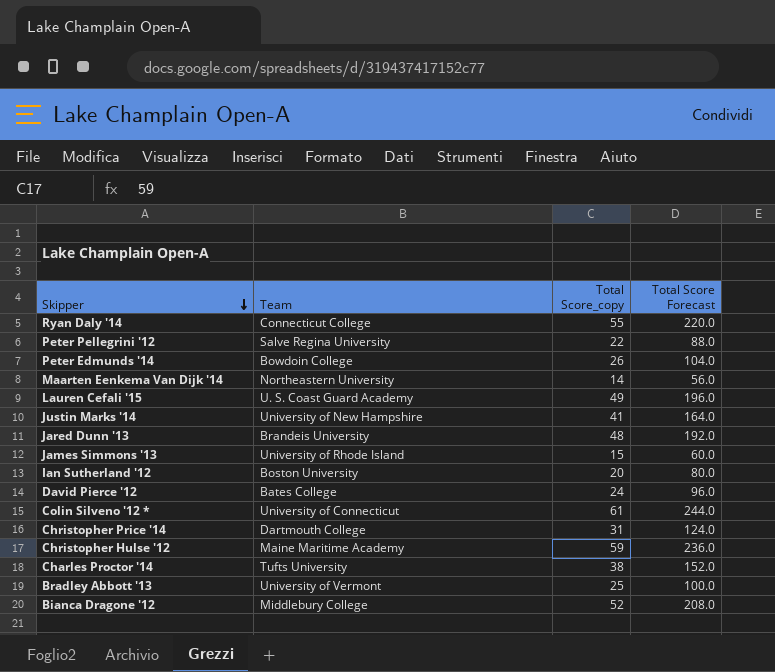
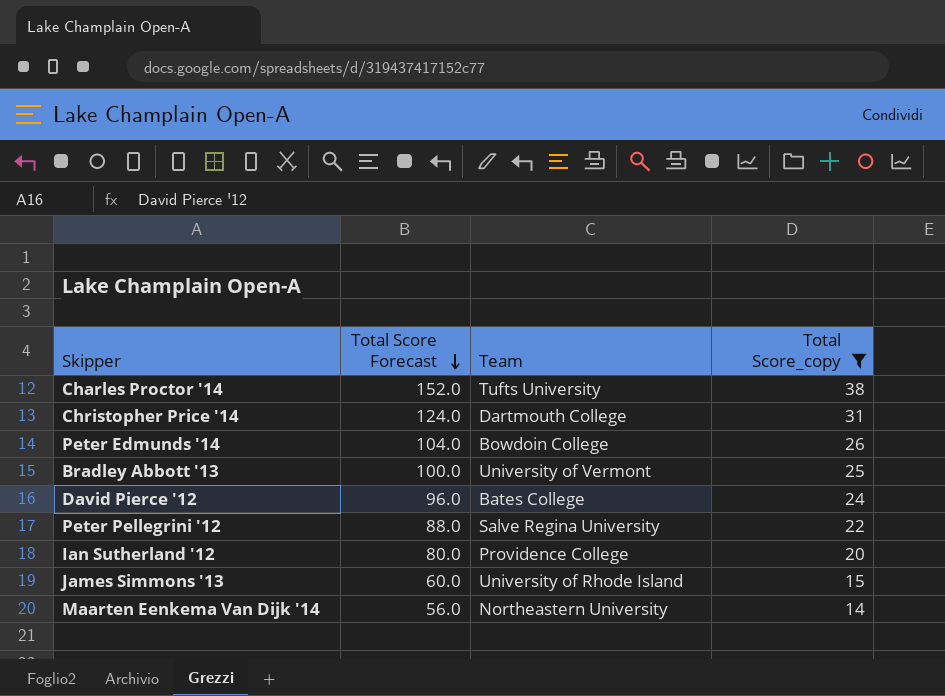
filter: none -> Total Score_copy <= 38
row order: Skipper descending -> Total Score Forecast descending
column Total Score Forecast | position: 4 -> 2
Ian Sutherland '12 | Team: Boston University -> Providence College

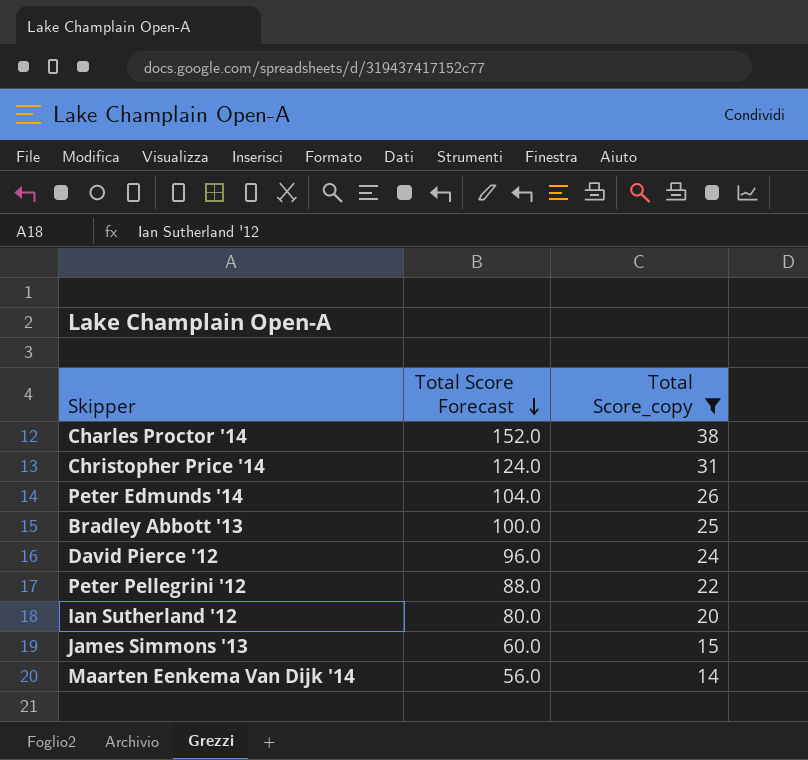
column Team | position: 3 -> none

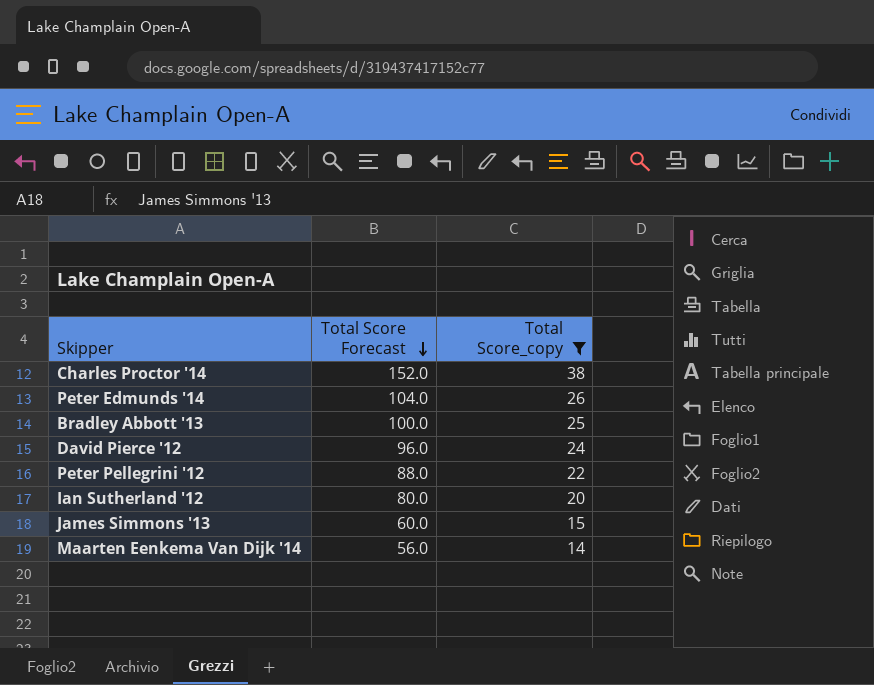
row Christopher Price '14: 124.0 | 31 -> none

